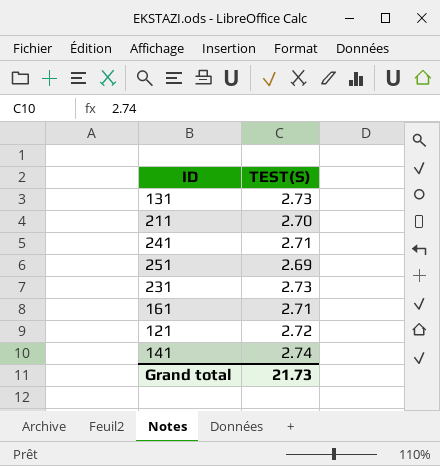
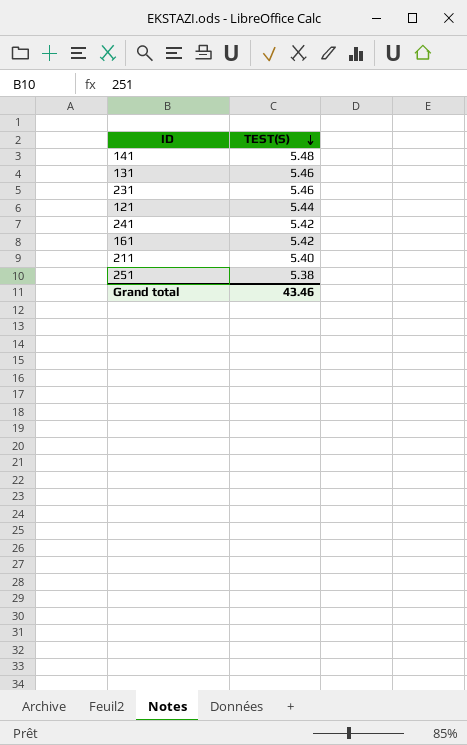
row order: none -> TEST(S) descending
141 | TEST(S): 2.74 -> 5.48
131 | TEST(S): 2.73 -> 5.46
231 | TEST(S): 2.73 -> 5.46
121 | TEST(S): 2.72 -> 5.44
241 | TEST(S): 2.71 -> 5.42
161 | TEST(S): 2.71 -> 5.42
211 | TEST(S): 2.70 -> 5.40
251 | TEST(S): 2.69 -> 5.38
Grand total | TEST(S): 21.73 -> 43.46

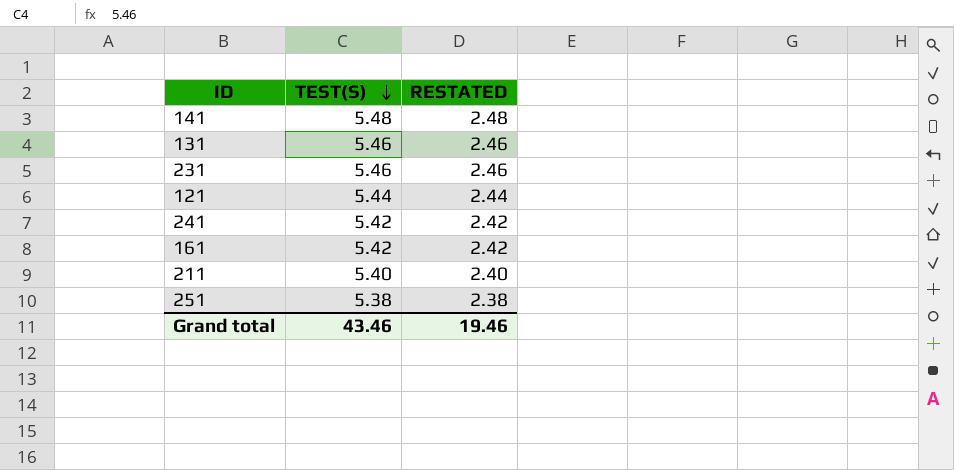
column RESTATED | formula: none -> [TEST(S)] - 3

